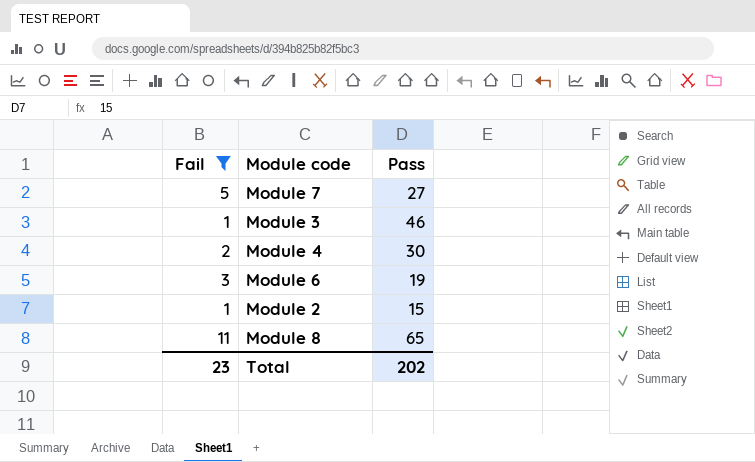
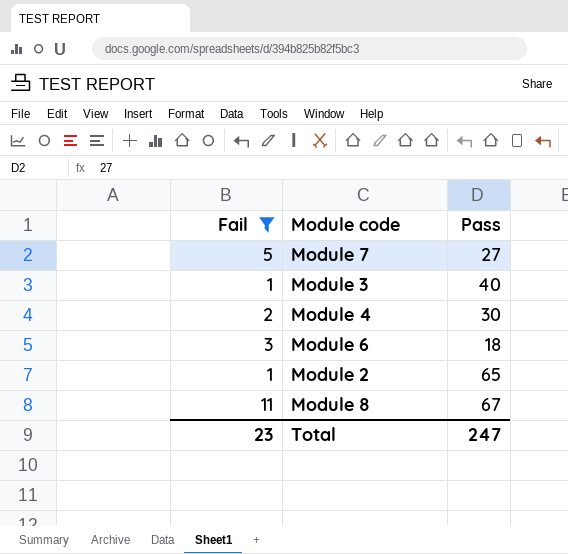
Module 3 | Pass: 46 -> 40
Module 6 | Pass: 19 -> 18
Module 2 | Pass: 15 -> 65
Module 8 | Pass: 65 -> 67
Total | Pass: 202 -> 247

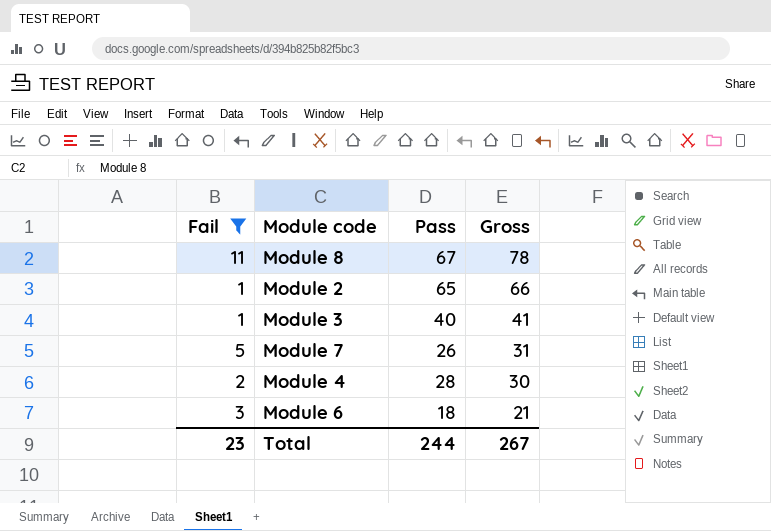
row order: none -> Gross descending
column Gross | formula: none -> [Fail] + [Pass]
Module 7 | Pass: 27 -> 26
Module 4 | Pass: 30 -> 28
Total | Pass: 247 -> 244

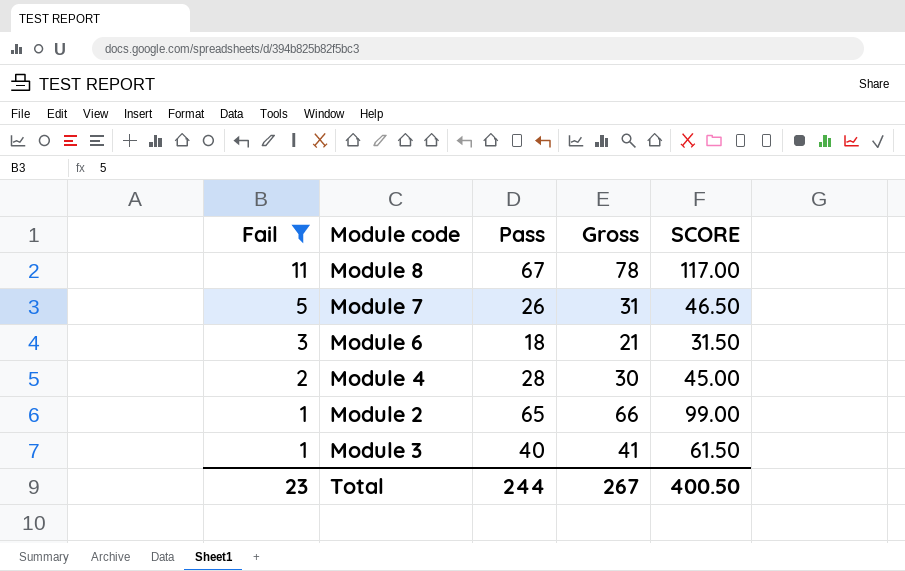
row order: Gross descending -> Fail descending
column SCORE | formula: none -> [Gross] * 1.5

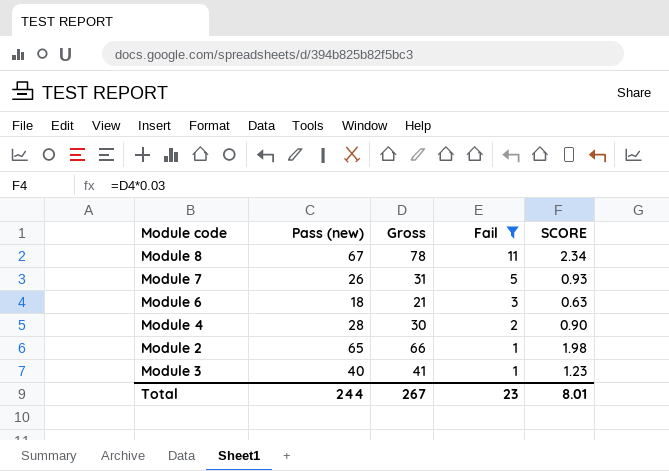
column name: Pass -> Pass (new)
column Fail | position: 1 -> 4
column SCORE | formula: [Gross] * 1.5 -> [Gross] * 0.03
Total | SCORE: 400.50 -> 8.01

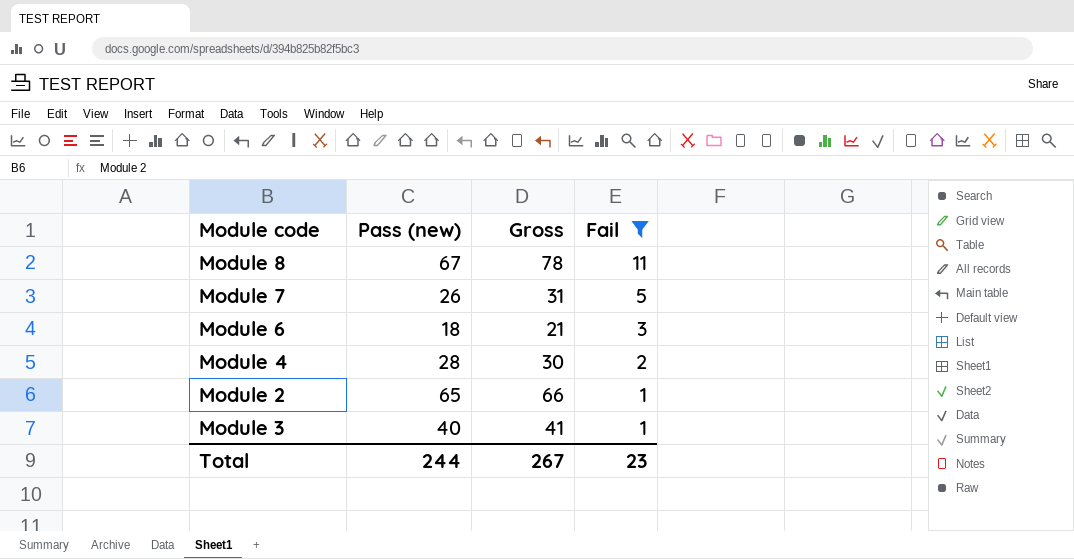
column SCORE | formula: [Gross] * 0.03 -> none

